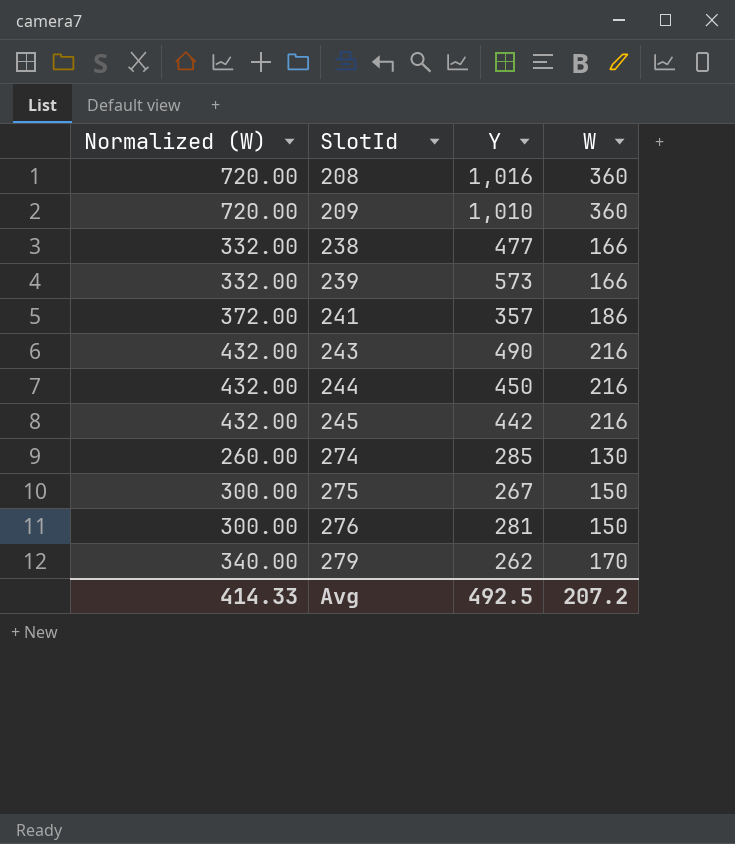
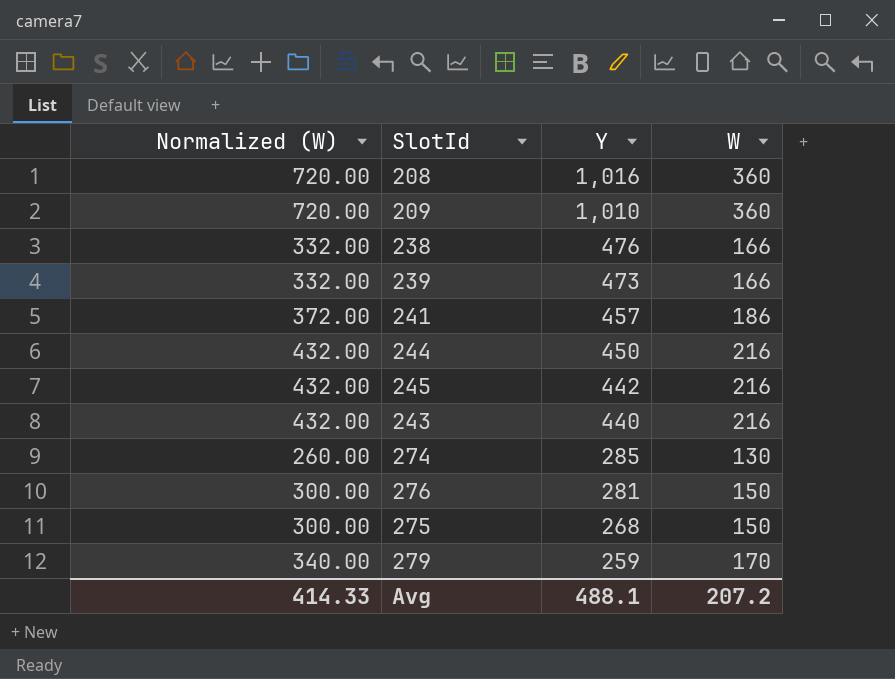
row order: SlotId ascending -> Y descending
238 | Y: 477 -> 476
239 | Y: 573 -> 473
241 | Y: 357 -> 457
243 | Y: 490 -> 440
275 | Y: 267 -> 268
279 | Y: 262 -> 259
Avg | Y: 492.5 -> 488.1

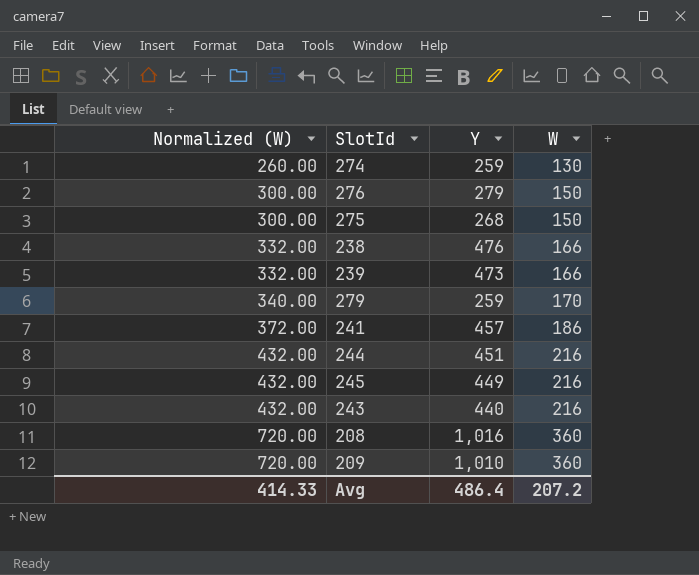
row order: Y descending -> Normalized (W) ascending
274 | Y: 285 -> 259
276 | Y: 281 -> 279
244 | Y: 450 -> 451
245 | Y: 442 -> 449
Avg | Y: 488.1 -> 486.4

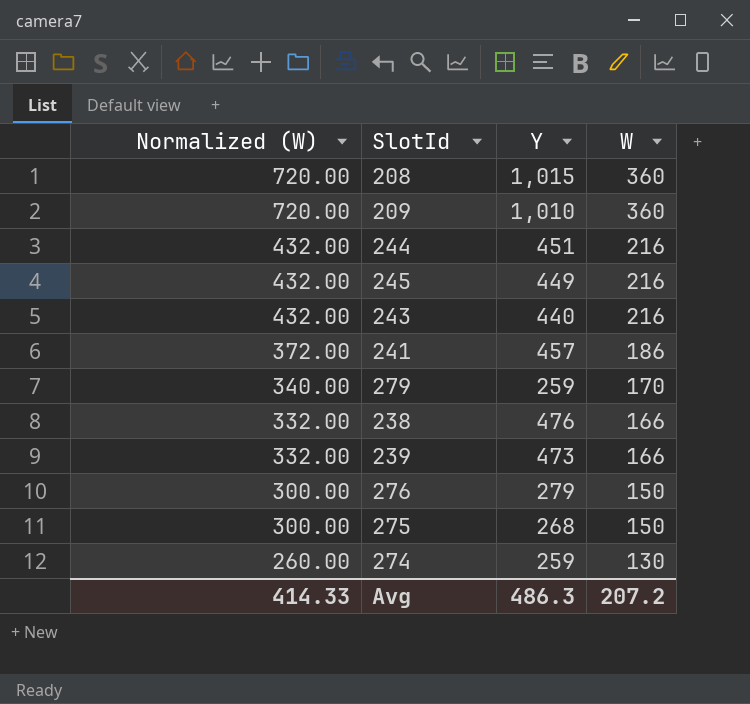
row order: Normalized (W) ascending -> Normalized (W) descending
208 | Y: 1,016 -> 1,015
Avg | Y: 486.4 -> 486.3

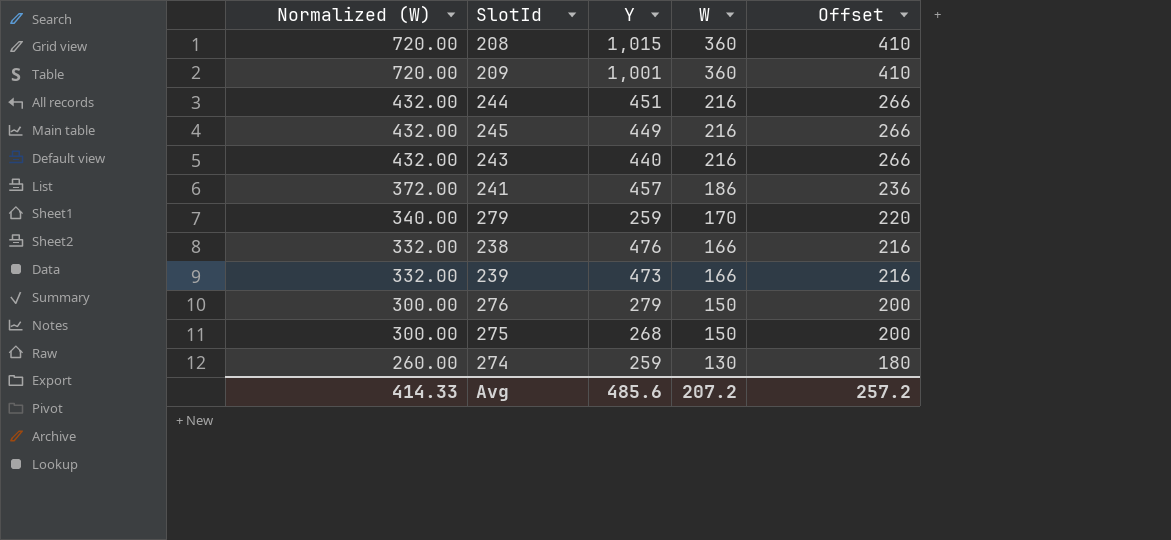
column Offset | formula: none -> [W] + 50
209 | Y: 1,010 -> 1,001
Avg | Y: 486.3 -> 485.6

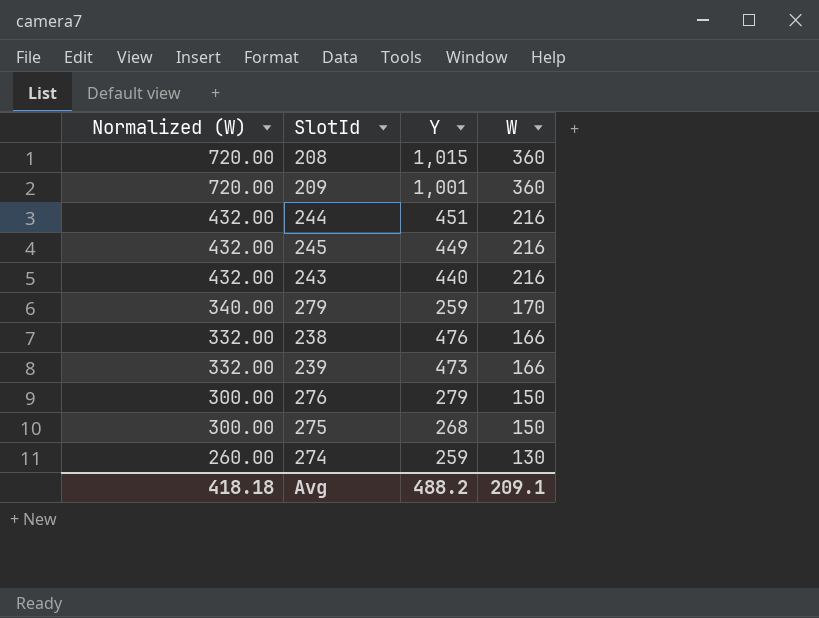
column Offset | formula: [W] + 50 -> none
row 241: 372.00 | 457 | 186 | 236 -> none
Avg | Normalized (W): 414.33 -> 418.18
Avg | Y: 485.6 -> 488.2
Avg | W: 207.2 -> 209.1

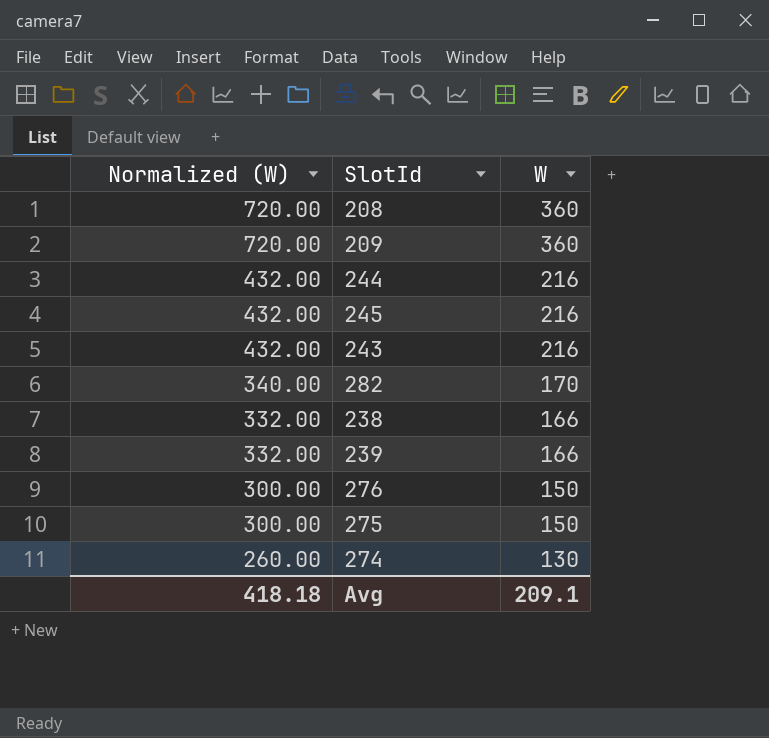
column Y | position: 3 -> none
row 279: 340.00 | 259 | 170 -> none
row 282: none -> 340.00 | 170

